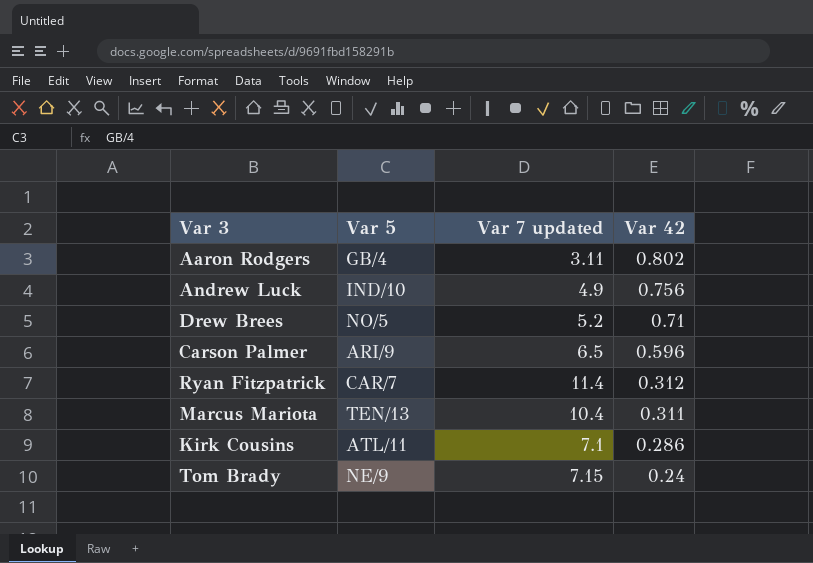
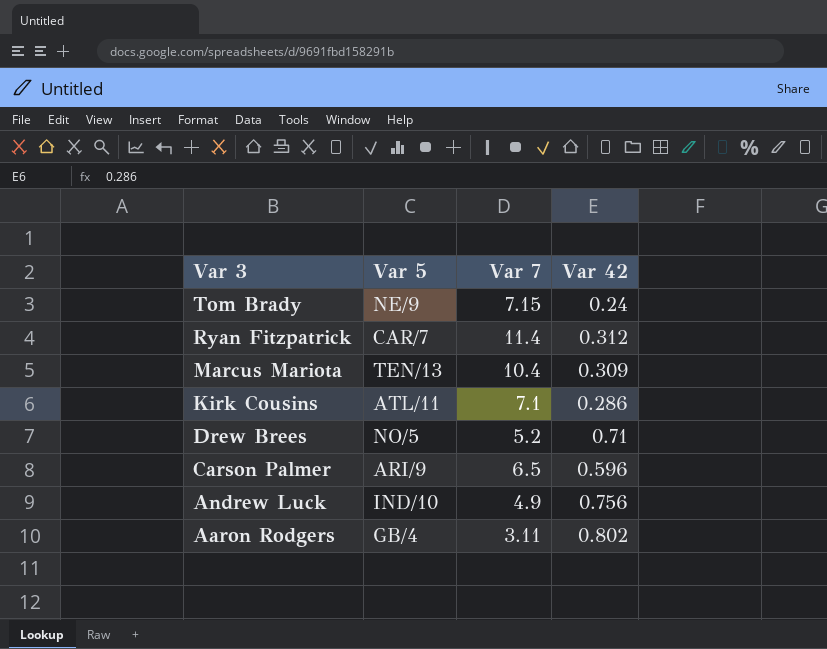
row order: Var 42 descending -> Var 3 descending
column name: Var 7 updated -> Var 7
Marcus Mariota | Var 42: 0.311 -> 0.309

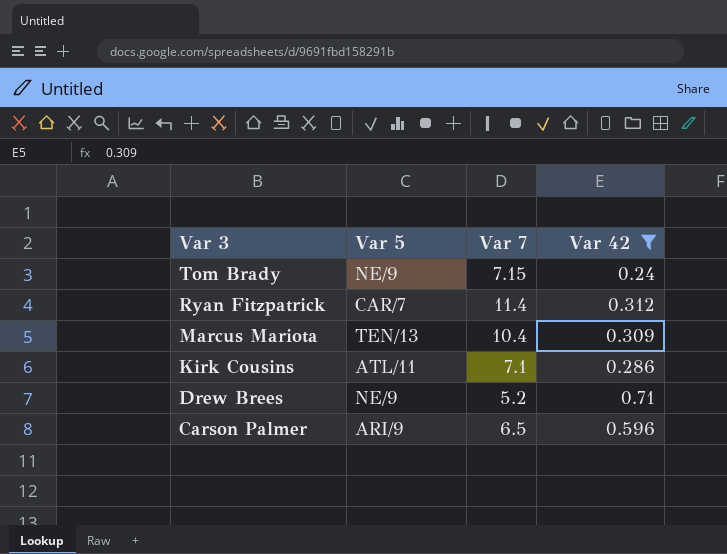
filter: none -> Var 42 <= 0.71
Drew Brees | Var 5: NO/5 -> NE/9

